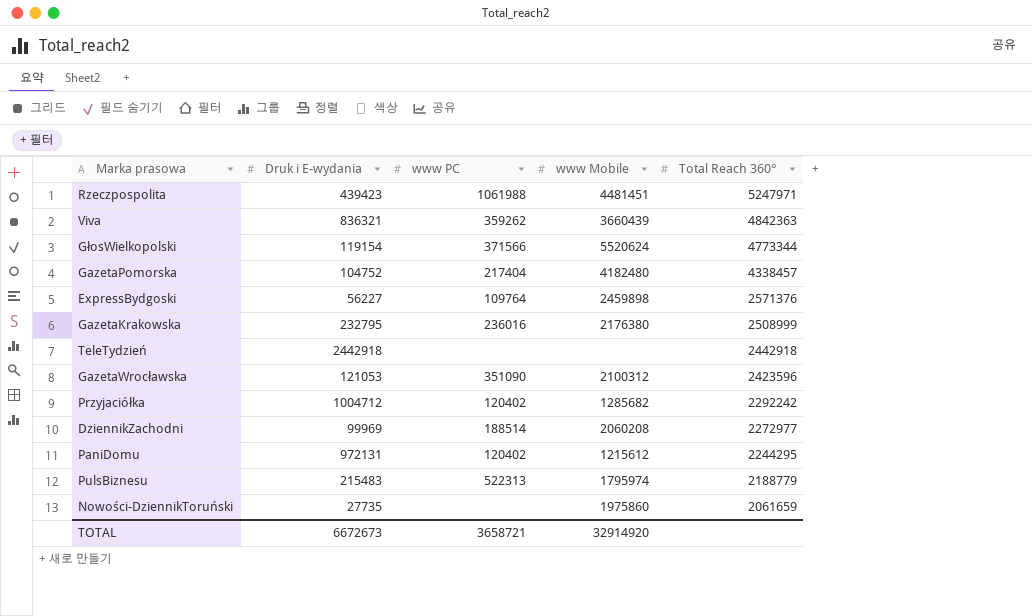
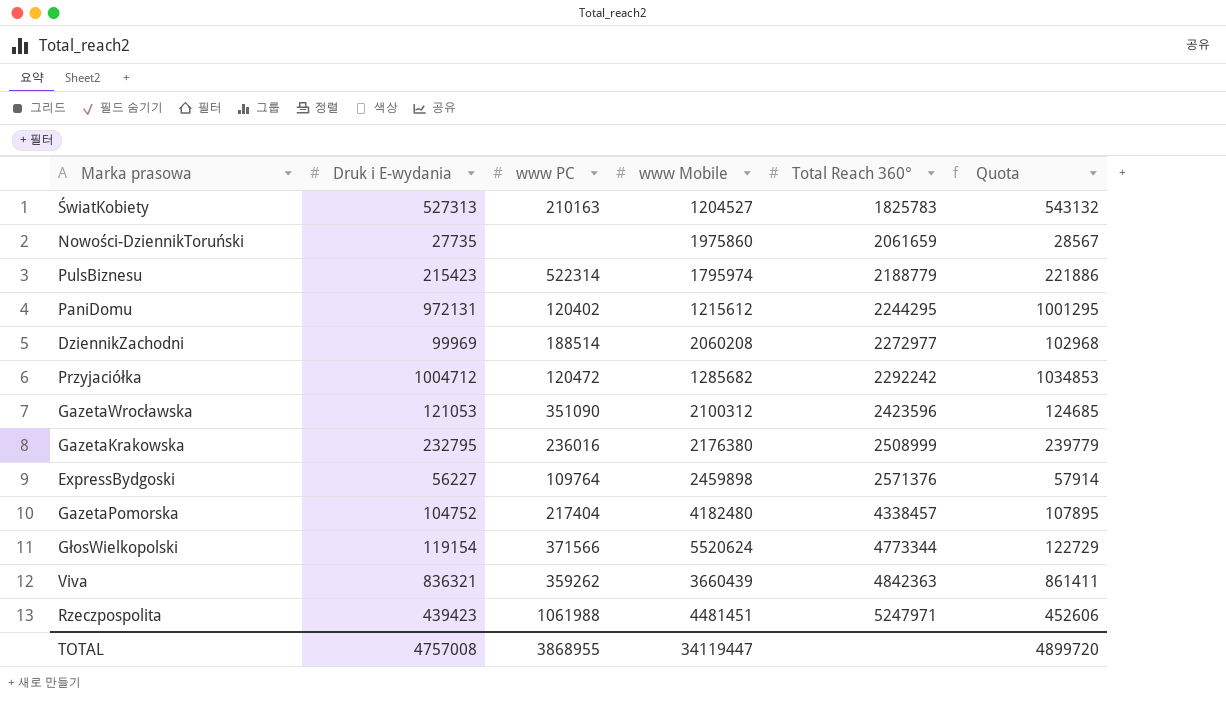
row order: Total Reach 360° descending -> Total Reach 360° ascending
column Quota | formula: none -> [Druk i E-wydania] * 1.03
row TeleTydzień: 2442918 | none | none | 2442918 -> none
row ŚwiatKobiety: none -> 527313 | 210163 | 1204527 | 1825783 | 543132
PulsBiznesu | Druk i E-wydania: 215483 -> 215423
PulsBiznesu | www PC: 522313 -> 522314
Przyjaciółka | www PC: 120402 -> 120472
TOTAL | Druk i E-wydania: 6672673 -> 4757008
TOTAL | www PC: 3658721 -> 3868955
TOTAL | www Mobile: 32914920 -> 34119447

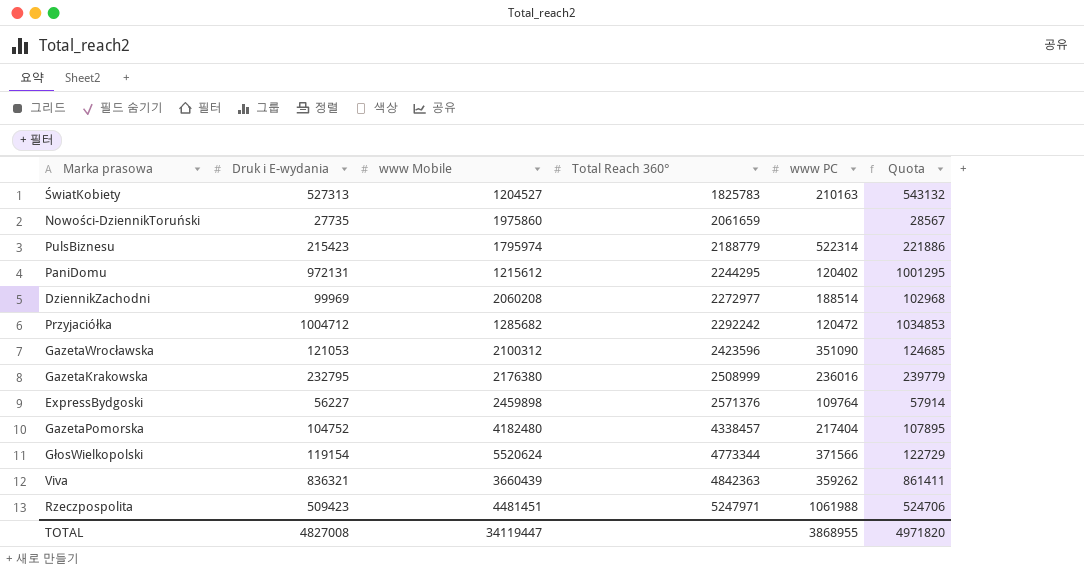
column www PC | position: 3 -> 5
Rzeczpospolita | Druk i E-wydania: 439423 -> 509423
Rzeczpospolita | Quota: 452606 -> 524706
TOTAL | Druk i E-wydania: 4757008 -> 4827008
TOTAL | Quota: 4899720 -> 4971820

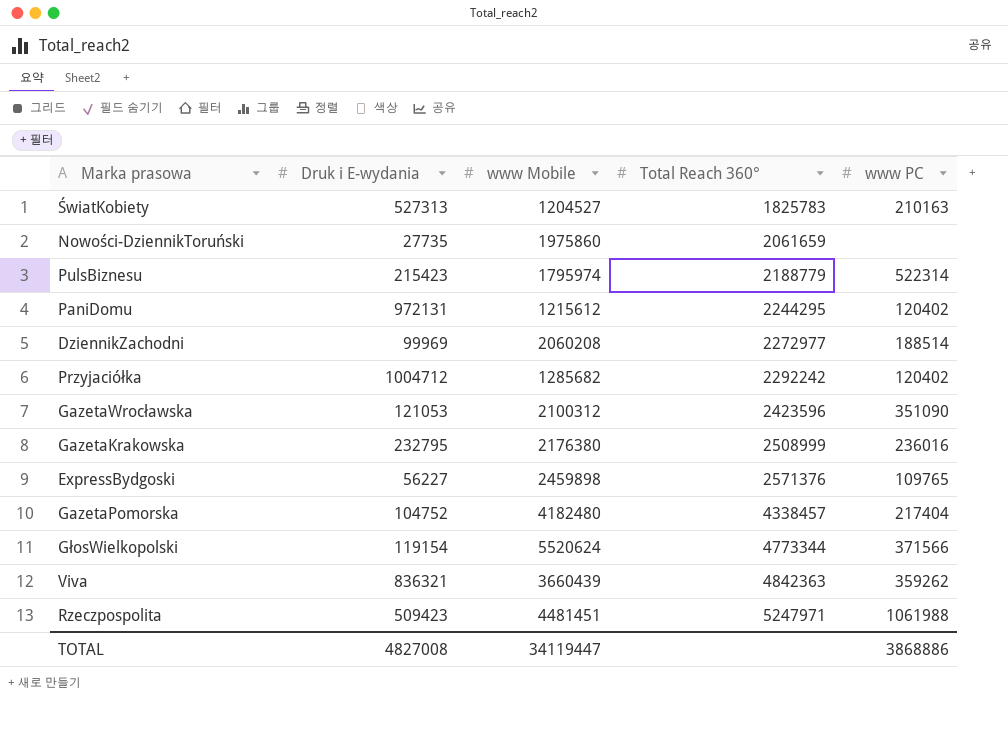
column Quota | formula: [Druk i E-wydania] * 1.03 -> none
Przyjaciółka | www PC: 120472 -> 120402
ExpressBydgoski | www PC: 109764 -> 109765
TOTAL | www PC: 3868955 -> 3868886

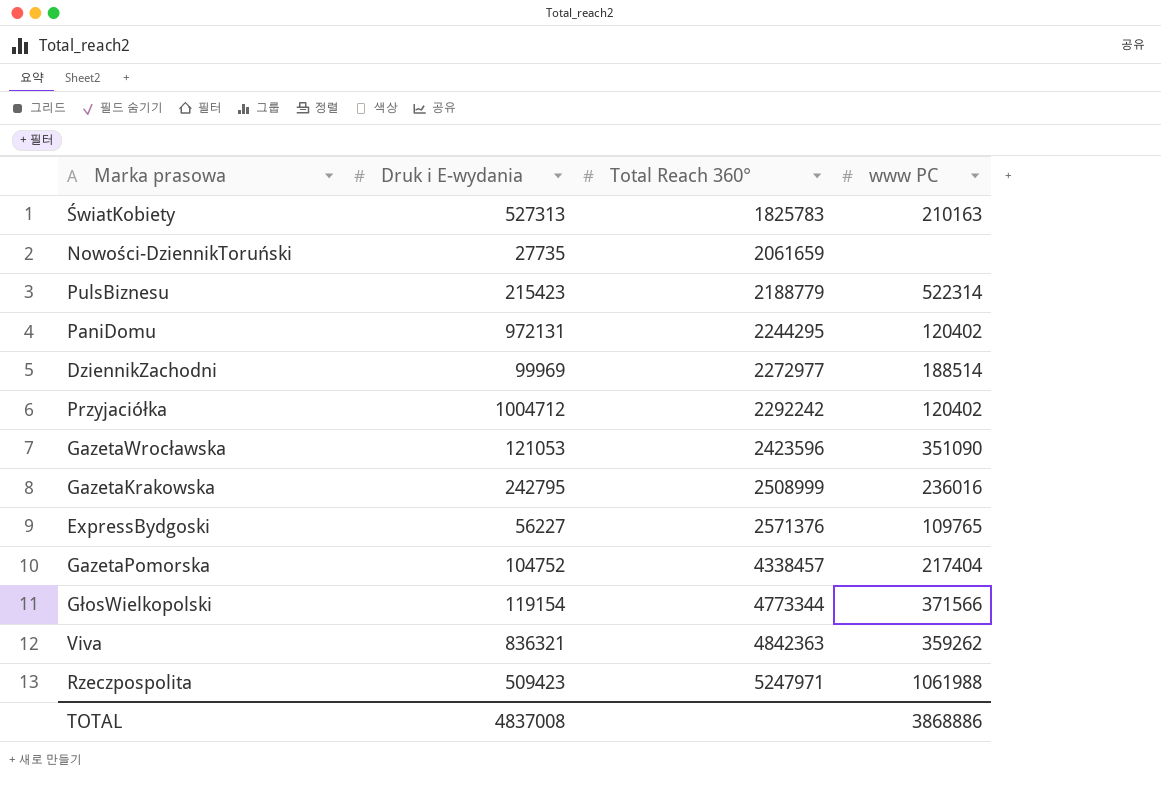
column www Mobile | position: 3 -> none
GazetaKrakowska | Druk i E-wydania: 232795 -> 242795
TOTAL | Druk i E-wydania: 4827008 -> 4837008

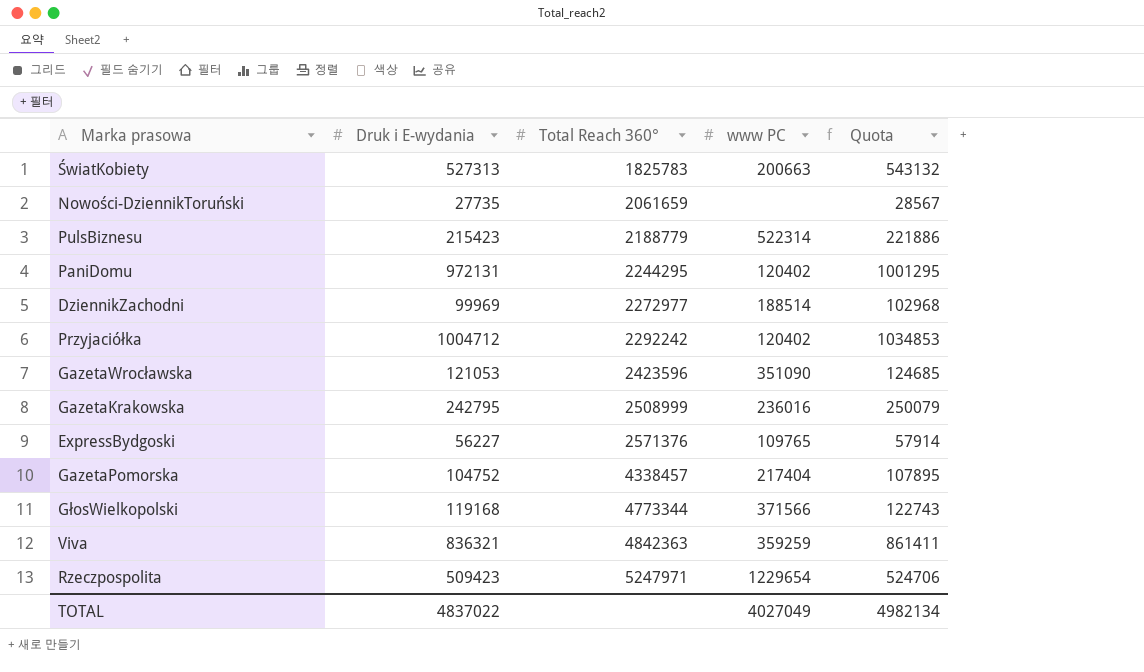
column Quota | formula: none -> [Druk i E-wydania] * 1.03
ŚwiatKobiety | www PC: 210163 -> 200663
GłosWielkopolski | Druk i E-wydania: 119154 -> 119168
Viva | www PC: 359262 -> 359259
Rzeczpospolita | www PC: 1061988 -> 1229654
TOTAL | Druk i E-wydania: 4837008 -> 4837022
TOTAL | www PC: 3868886 -> 4027049

